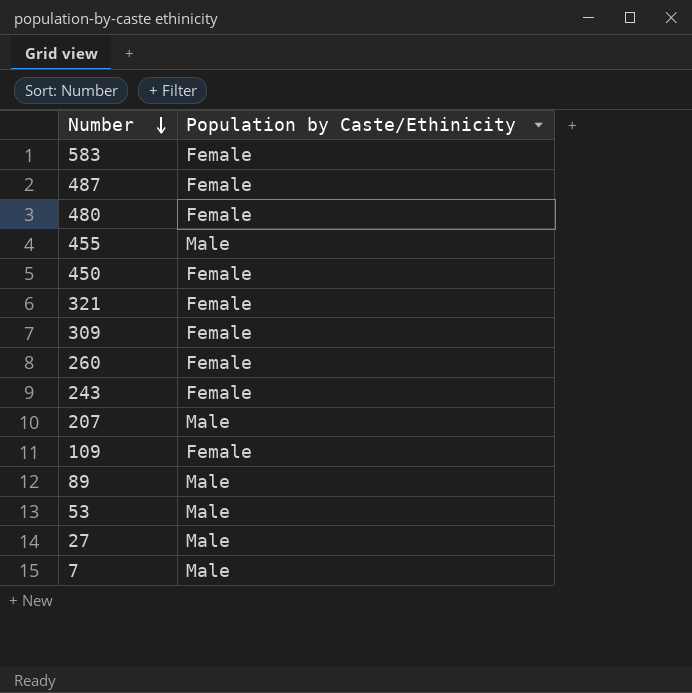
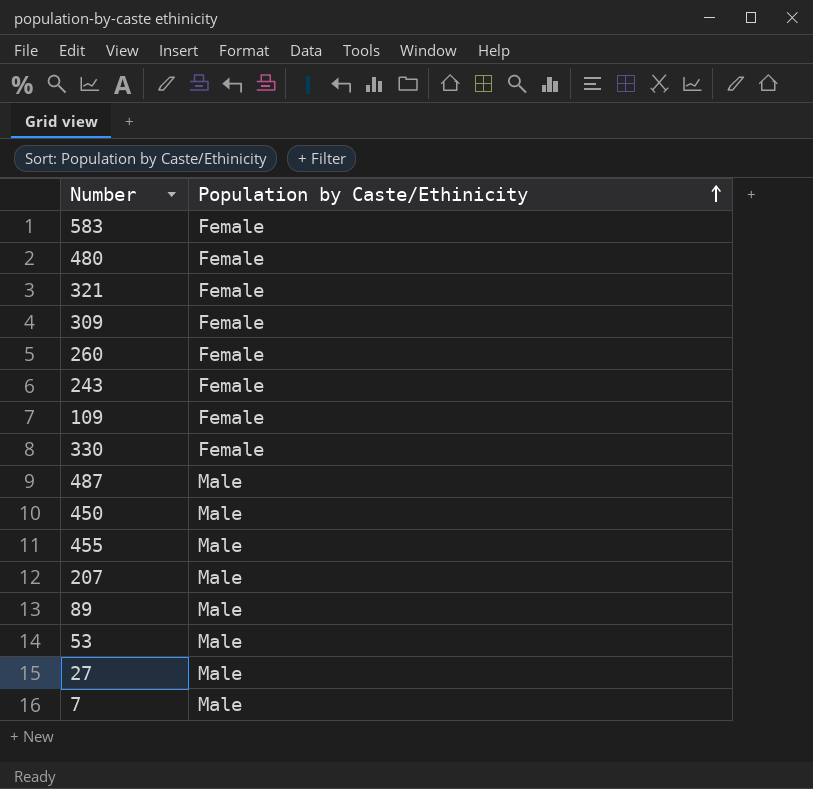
row order: Number descending -> Population by Caste/Ethinicity ascending
row 330: none -> Female
487 | Population by Caste/Ethinicity: Female -> Male
450 | Population by Caste/Ethinicity: Female -> Male

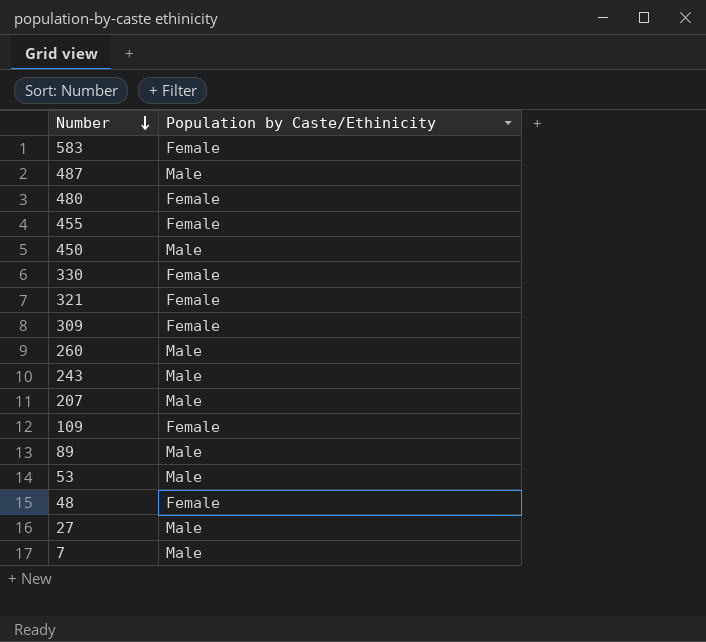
row order: Population by Caste/Ethinicity ascending -> Number descending
455 | Population by Caste/Ethinicity: Male -> Female
260 | Population by Caste/Ethinicity: Female -> Male
243 | Population by Caste/Ethinicity: Female -> Male
row 48: none -> Female

